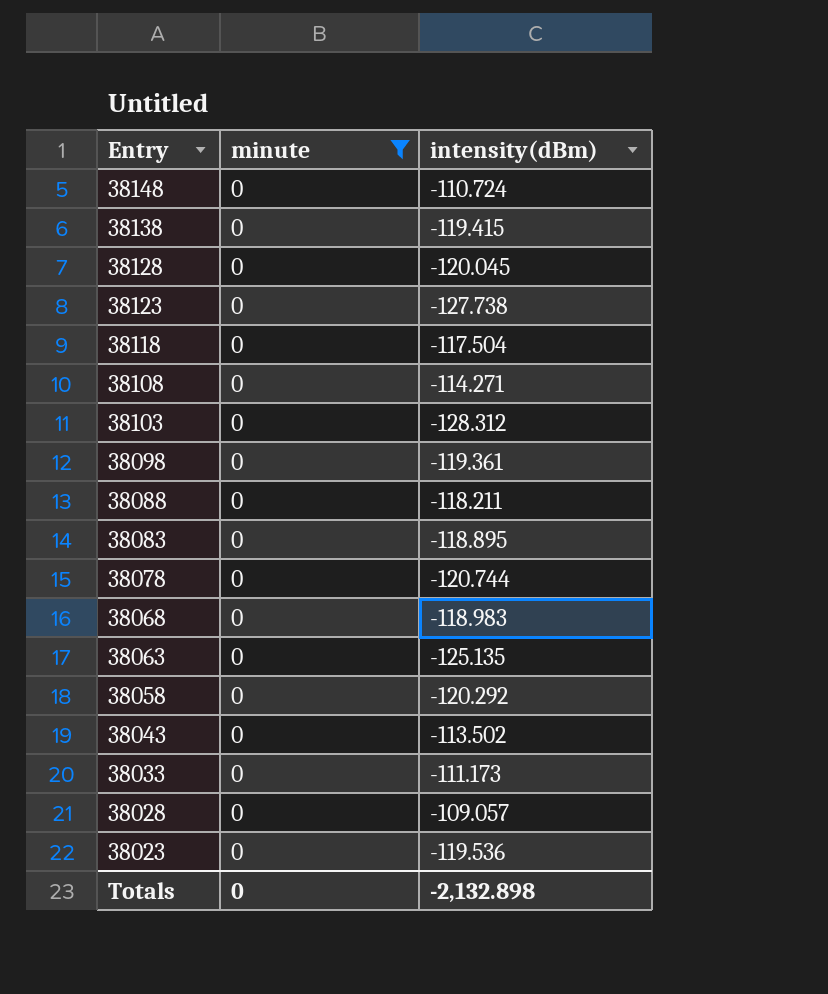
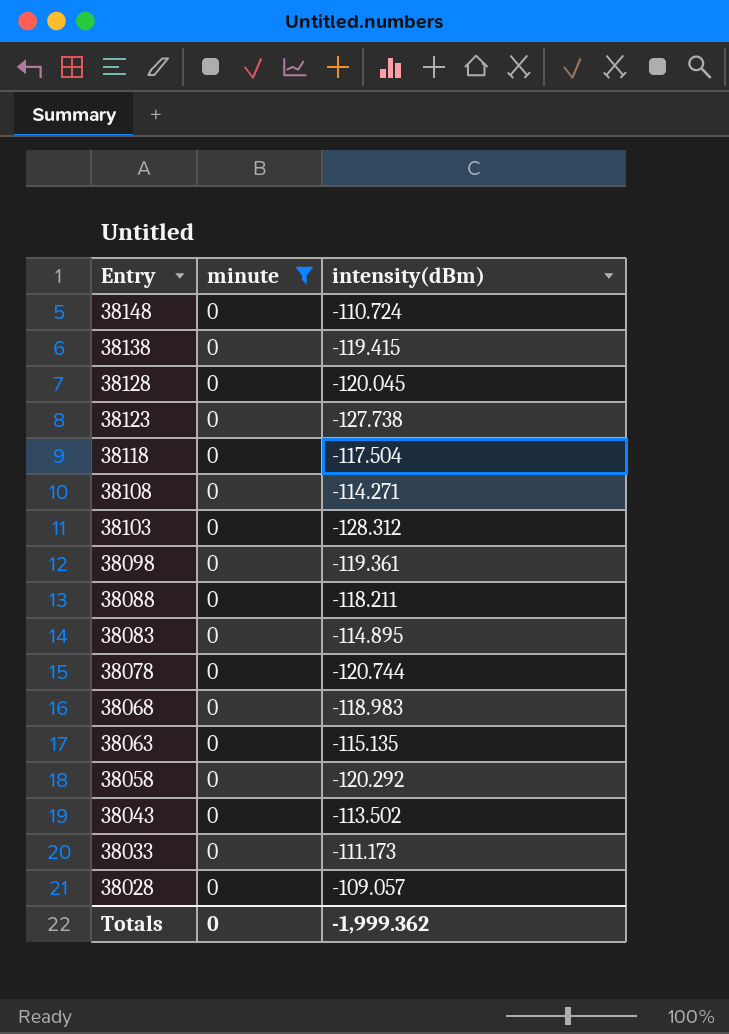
row 38023: 0 | -119.536 -> none
38083 | intensity(dBm): -118.895 -> -114.895
38063 | intensity(dBm): -125.135 -> -115.135
Totals | intensity(dBm): -2,132.898 -> -1,999.362

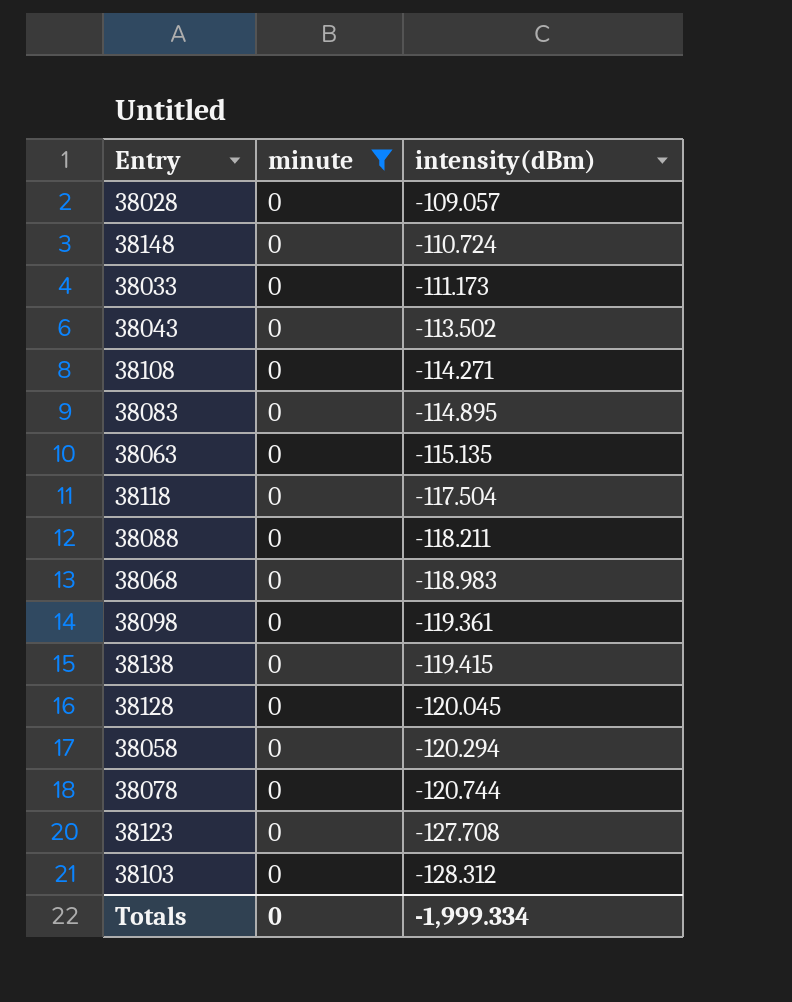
row order: Entry descending -> intensity(dBm) descending
38058 | intensity(dBm): -120.292 -> -120.294
38123 | intensity(dBm): -127.738 -> -127.708
Totals | intensity(dBm): -1,999.362 -> -1,999.334

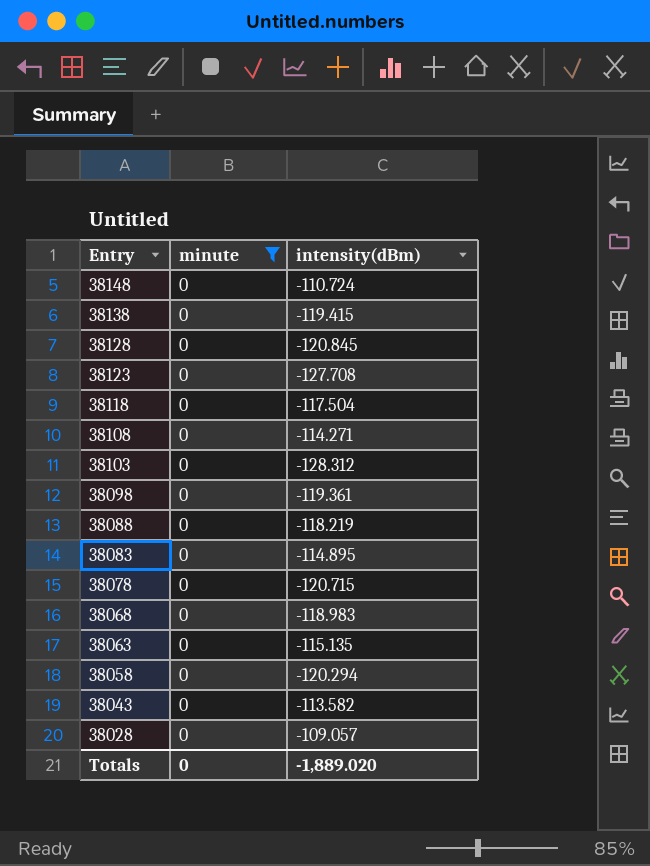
row order: intensity(dBm) descending -> Entry descending
row 38033: 0 | -111.173 -> none
38128 | intensity(dBm): -120.045 -> -120.845
38088 | intensity(dBm): -118.211 -> -118.219
38078 | intensity(dBm): -120.744 -> -120.715
38043 | intensity(dBm): -113.502 -> -113.582
Totals | intensity(dBm): -1,999.334 -> -1,889.020

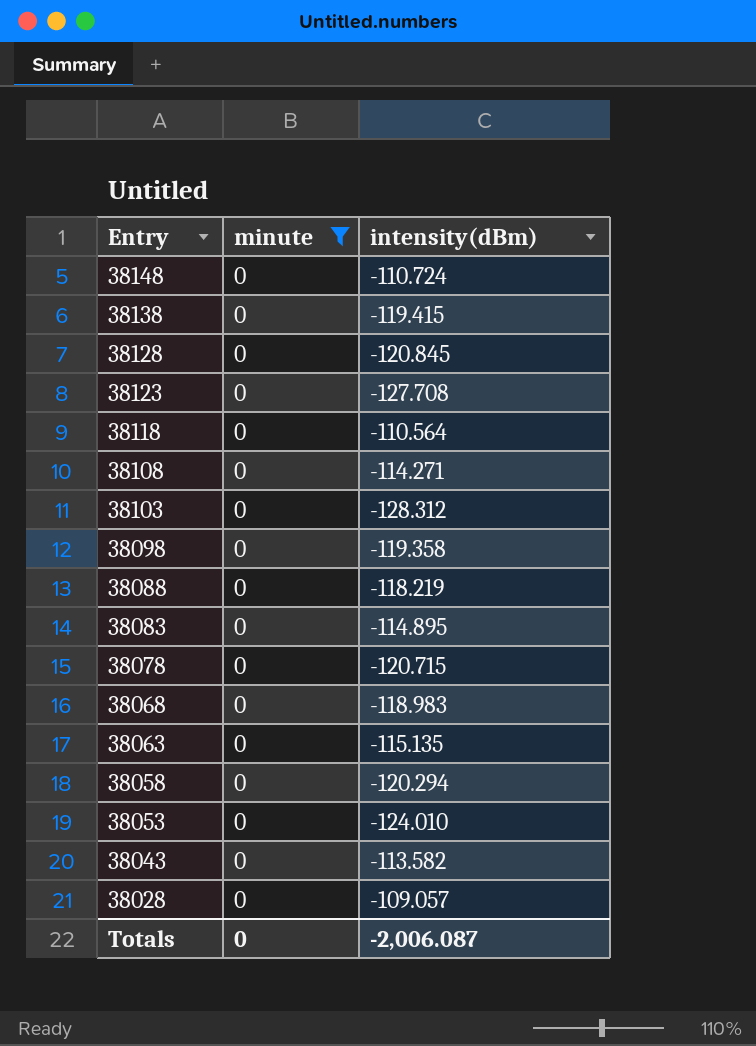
38118 | intensity(dBm): -117.504 -> -110.564
38098 | intensity(dBm): -119.361 -> -119.358
row 38053: none -> 0 | -124.010
Totals | intensity(dBm): -1,889.020 -> -2,006.087

